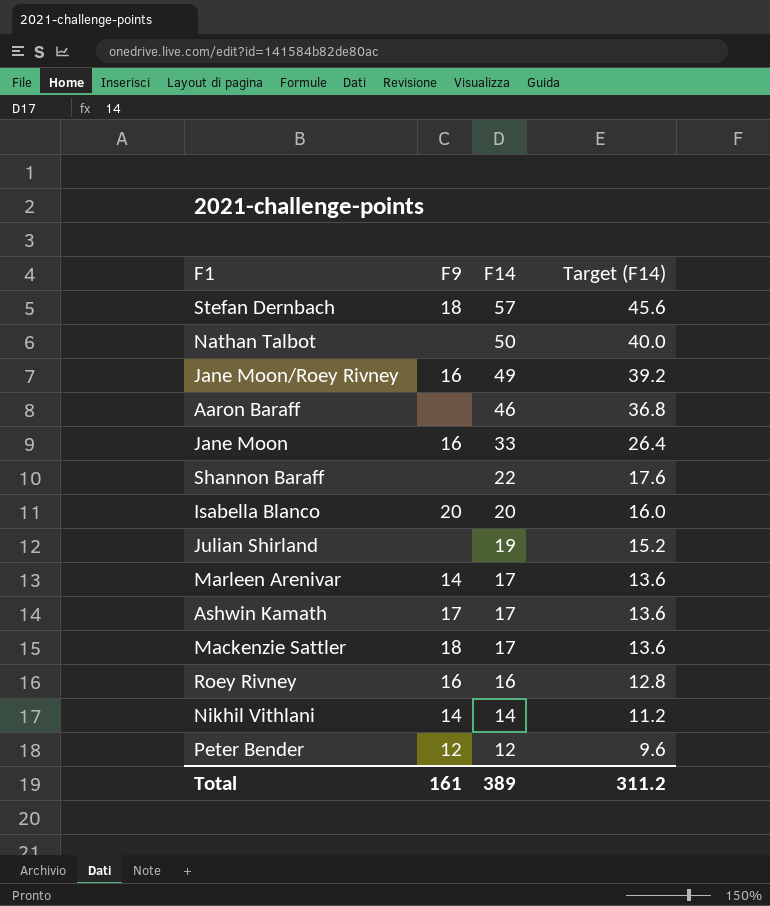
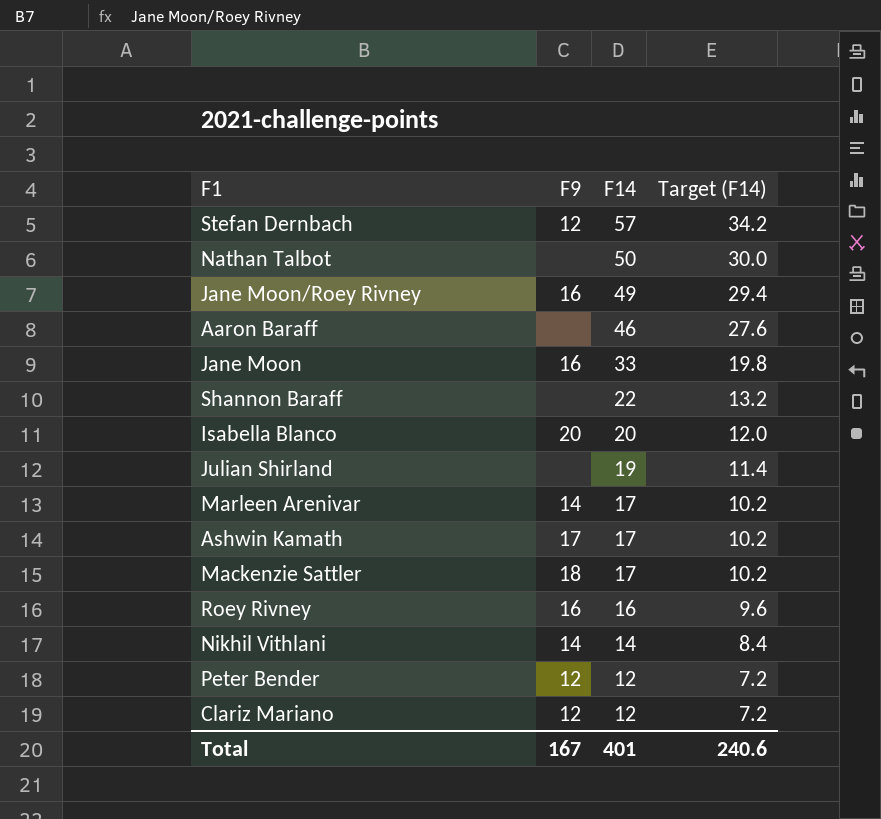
column Target (F14) | formula: [F14] * 0.8 -> [F14] * 0.6
Stefan Dernbach | F9: 18 -> 12
row Clariz Mariano: none -> 12 | 12 | 7.2
Total | F9: 161 -> 167
Total | F14: 389 -> 401
Total | Target (F14): 311.2 -> 240.6

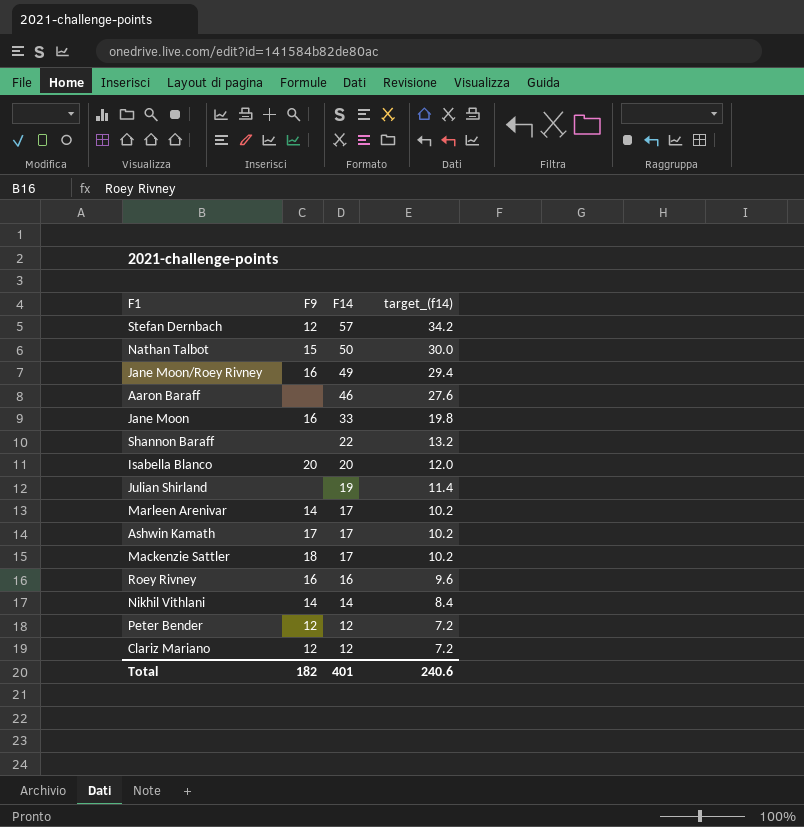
column name: Target (F14) -> target_(f14)
Nathan Talbot | F9: none -> 15
Total | F9: 167 -> 182

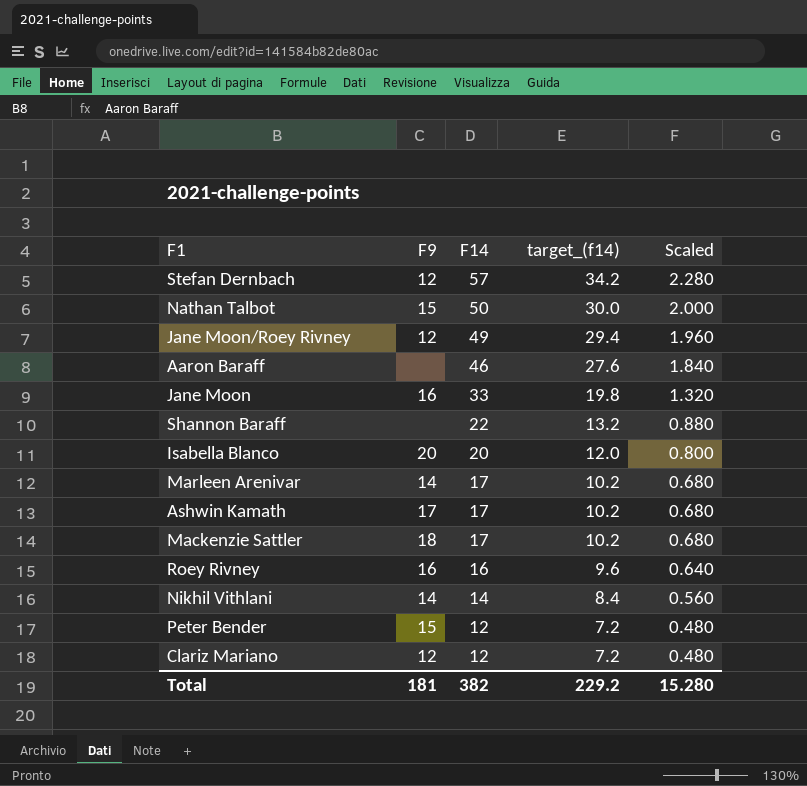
column Scaled | formula: none -> [F14] * 0.04
row Julian Shirland: none | 19 | 11.4 -> none
Jane Moon/Roey Rivney | F9: 16 -> 12
Peter Bender | F9: 12 -> 15
Total | F9: 182 -> 181
Total | F14: 401 -> 382
Total | target_(f14): 240.6 -> 229.2

